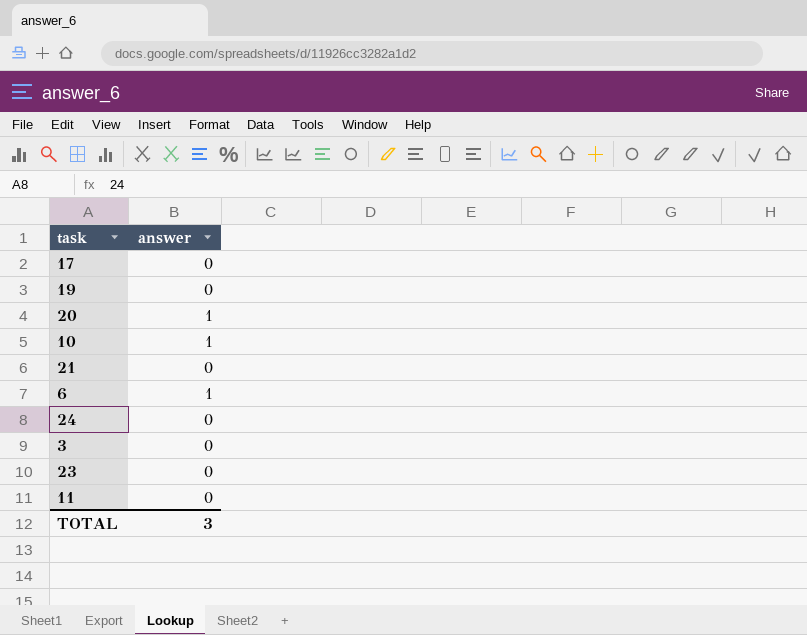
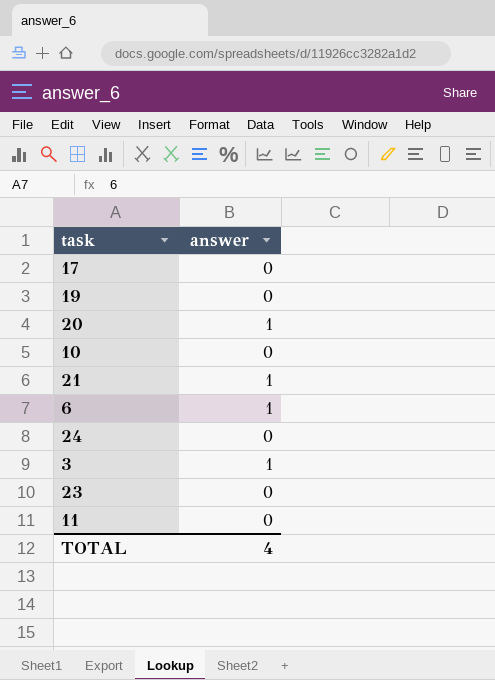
10 | answer: 1 -> 0
21 | answer: 0 -> 1
3 | answer: 0 -> 1
TOTAL | answer: 3 -> 4

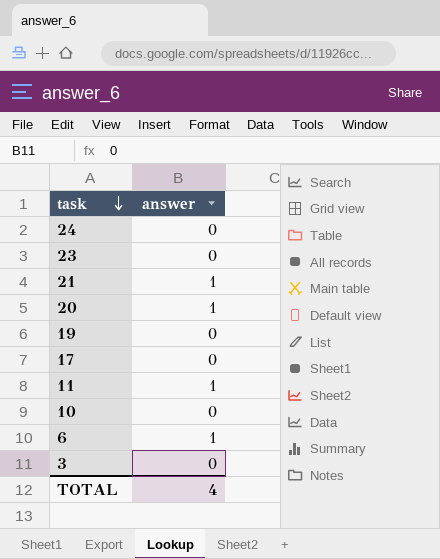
row order: none -> task descending
11 | answer: 0 -> 1
3 | answer: 1 -> 0

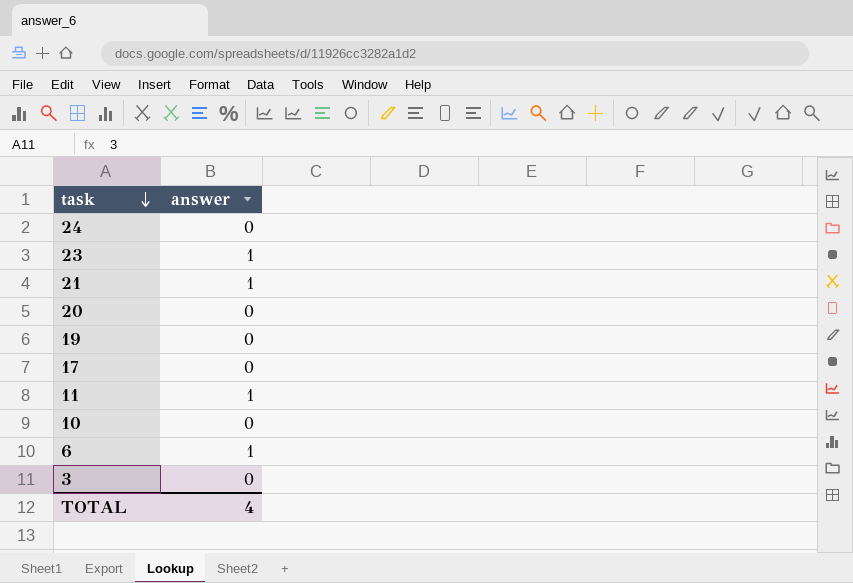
23 | answer: 0 -> 1
20 | answer: 1 -> 0

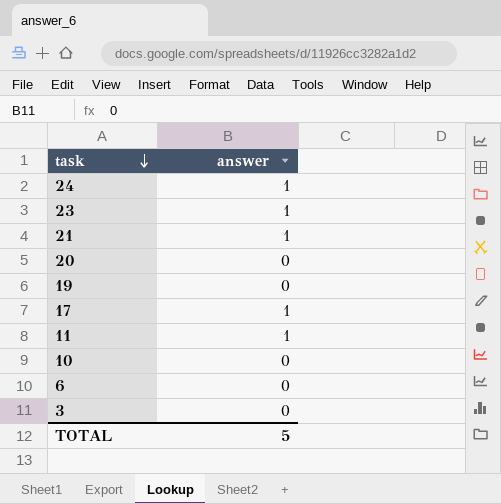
24 | answer: 0 -> 1
17 | answer: 0 -> 1
6 | answer: 1 -> 0
TOTAL | answer: 4 -> 5

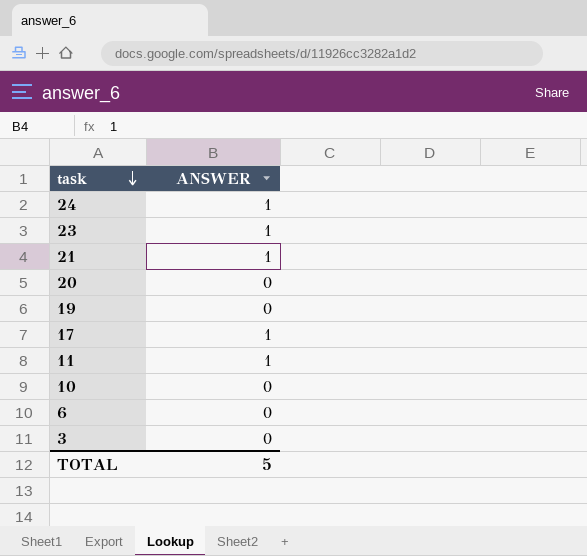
column name: answer -> ANSWER

